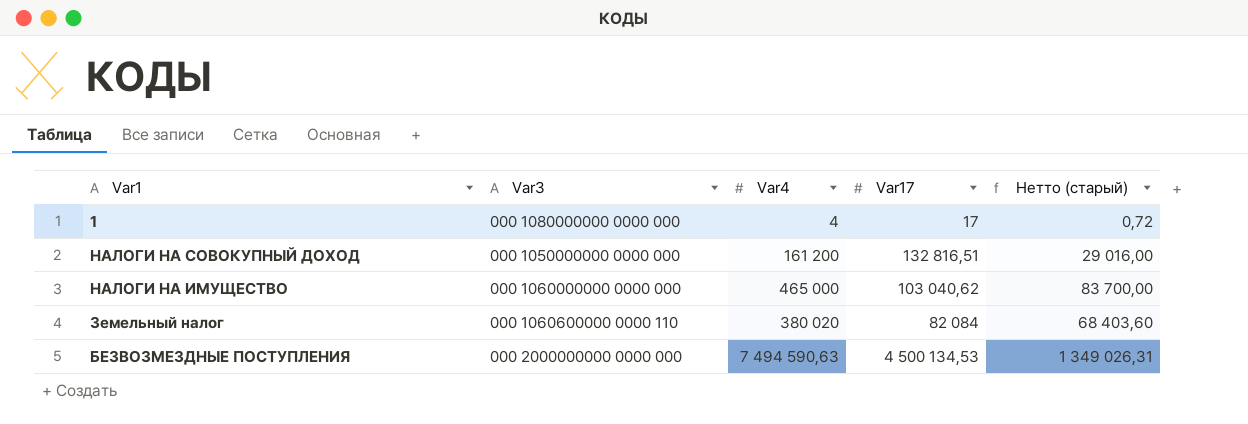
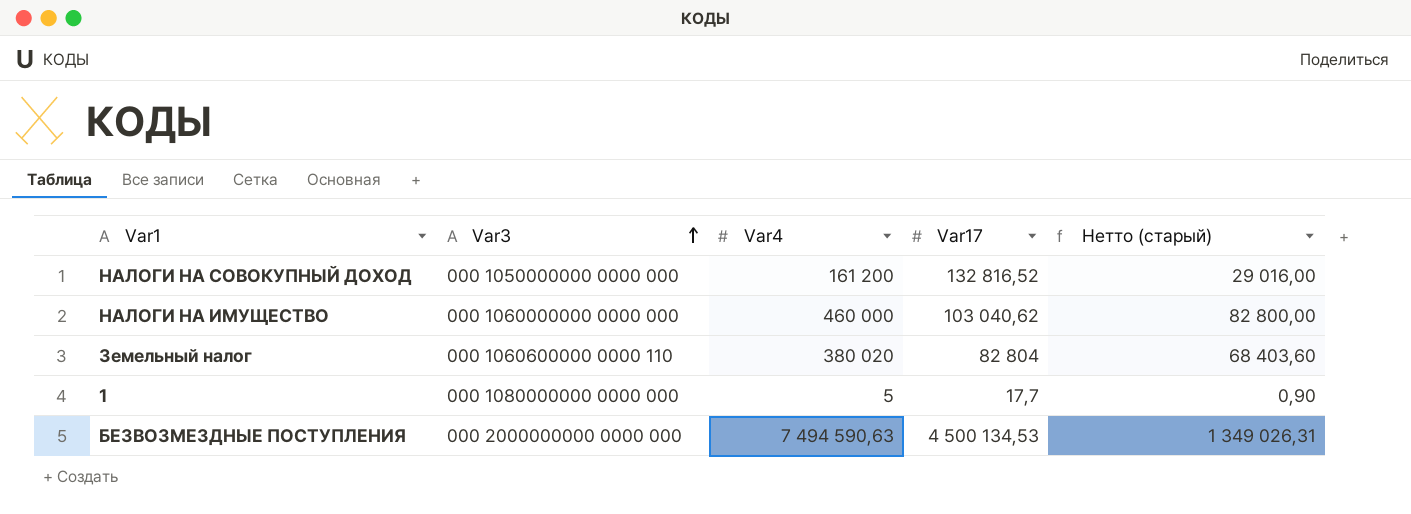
row order: none -> Var3 ascending
НАЛОГИ НА СОВОКУПНЫЙ ДОХОД | Var17: 132 816,51 -> 132 816,52
НАЛОГИ НА ИМУЩЕСТВО | Var4: 465 000 -> 460 000
НАЛОГИ НА ИМУЩЕСТВО | Нетто (старый): 83 700,00 -> 82 800,00
Земельный налог | Var17: 82 084 -> 82 804
1 | Var4: 4 -> 5
1 | Var17: 17 -> 17,7
1 | Нетто (старый): 0,72 -> 0,90

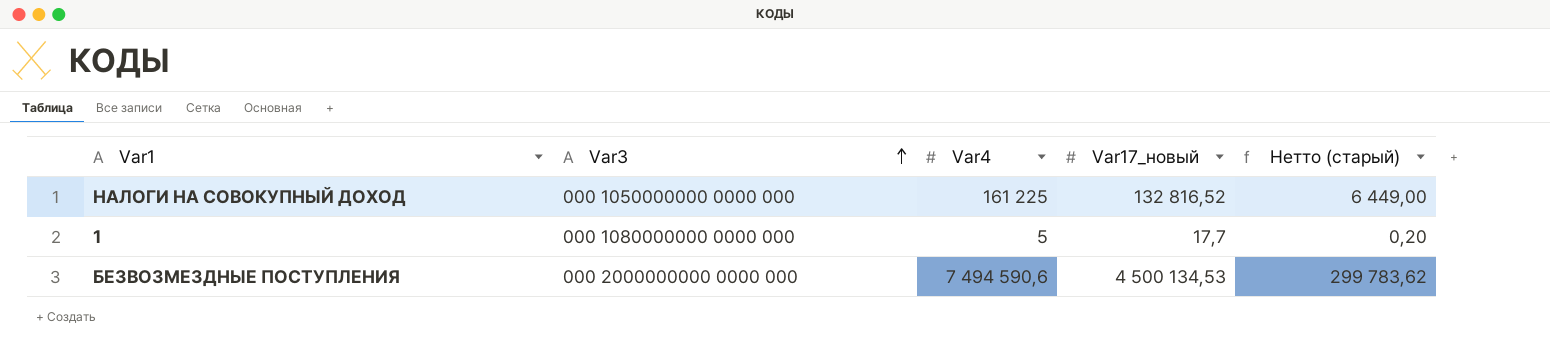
column name: Var17 -> Var17_новый
column Нетто (старый) | formula: [Var4] * 0,18 -> [Var4] * 0,04
row НАЛОГИ НА ИМУЩЕСТВО: 000 1060000000 0000 000 | 460 000 | 103 040,62 | 82 800,00 -> none
row Земельный налог: 000 1060600000 0000 110 | 380 020 | 82 804 | 68 403,60 -> none
НАЛОГИ НА СОВОКУПНЫЙ ДОХОД | Var4: 161 200 -> 161 225
БЕЗВОЗМЕЗДНЫЕ ПОСТУПЛЕНИЯ | Var4: 7 494 590,63 -> 7 494 590,6

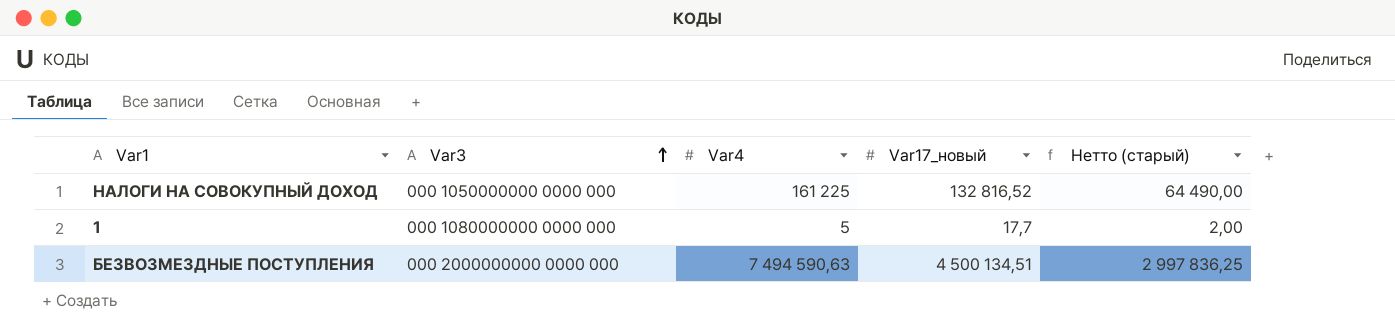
column Нетто (старый) | formula: [Var4] * 0,04 -> [Var4] * 0,4
БЕЗВОЗМЕЗДНЫЕ ПОСТУПЛЕНИЯ | Var4: 7 494 590,6 -> 7 494 590,63
БЕЗВОЗМЕЗДНЫЕ ПОСТУПЛЕНИЯ | Var17_новый: 4 500 134,53 -> 4 500 134,51

